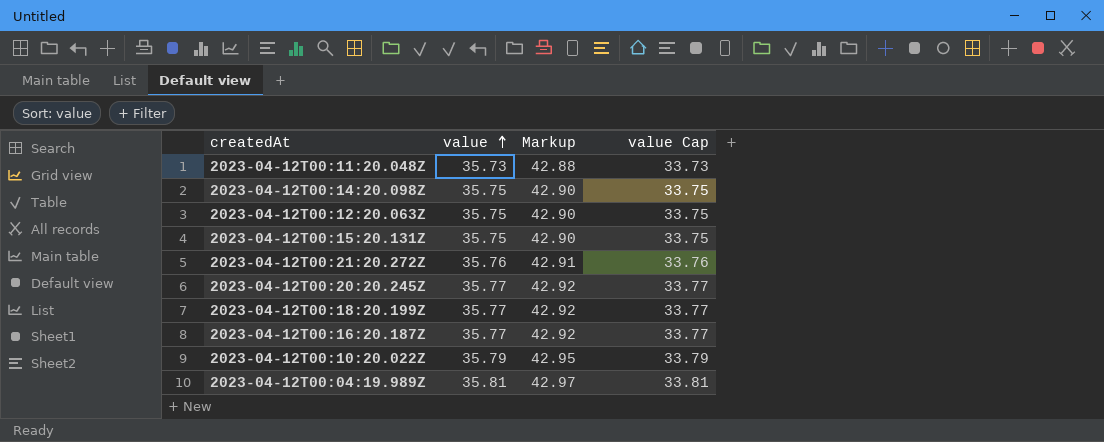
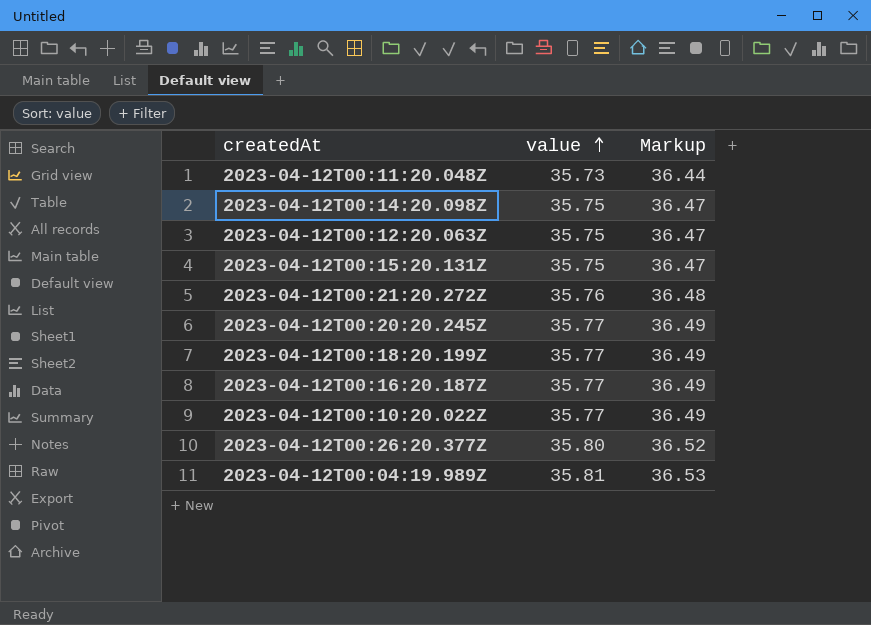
column value Cap | formula: [value] - 2 -> none
column Markup | formula: [value] * 1.2 -> [value] * 1.02
2023-04-12T00:10:20.022Z | value: 35.79 -> 35.77
row 2023-04-12T00:26:20.377Z: none -> 35.80 | 36.52

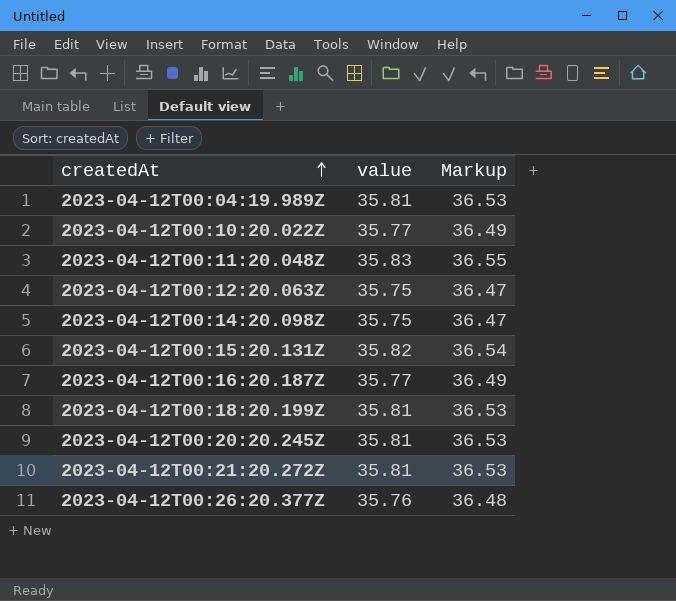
row order: value ascending -> createdAt ascending
2023-04-12T00:11:20.048Z | value: 35.73 -> 35.83
2023-04-12T00:11:20.048Z | Markup: 36.44 -> 36.55
2023-04-12T00:15:20.131Z | value: 35.75 -> 35.82
2023-04-12T00:15:20.131Z | Markup: 36.47 -> 36.54
2023-04-12T00:18:20.199Z | value: 35.77 -> 35.81
2023-04-12T00:18:20.199Z | Markup: 36.49 -> 36.53
2023-04-12T00:20:20.245Z | value: 35.77 -> 35.81
2023-04-12T00:20:20.245Z | Markup: 36.49 -> 36.53
2023-04-12T00:21:20.272Z | value: 35.76 -> 35.81
2023-04-12T00:21:20.272Z | Markup: 36.48 -> 36.53
2023-04-12T00:26:20.377Z | value: 35.80 -> 35.76
2023-04-12T00:26:20.377Z | Markup: 36.52 -> 36.48

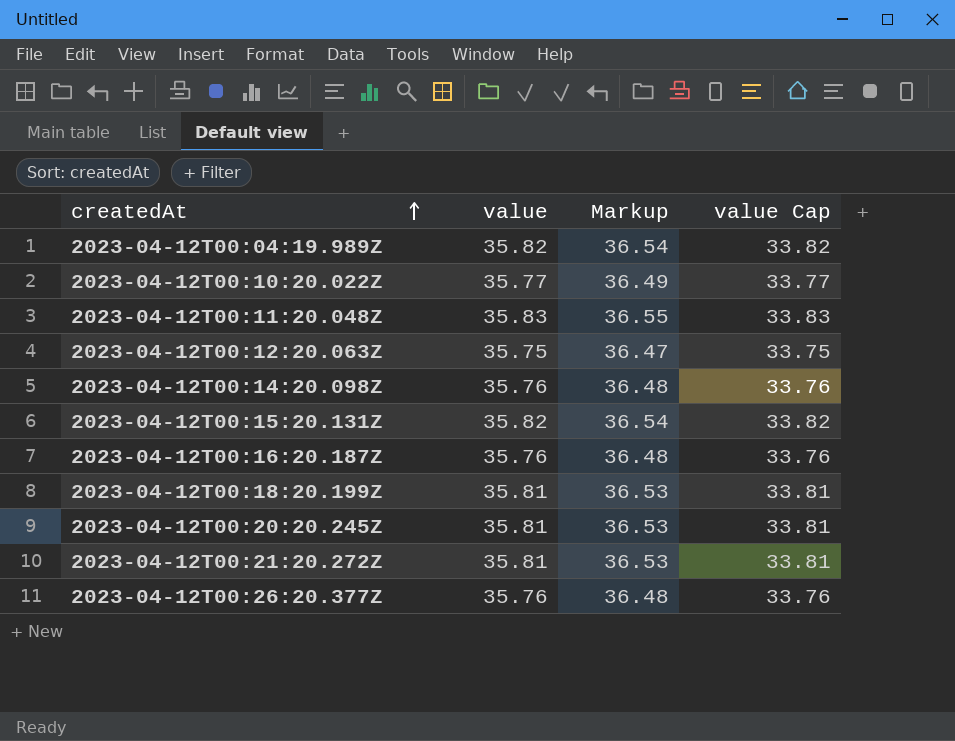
column value Cap | formula: none -> [value] - 2
2023-04-12T00:04:19.989Z | value: 35.81 -> 35.82
2023-04-12T00:04:19.989Z | Markup: 36.53 -> 36.54
2023-04-12T00:14:20.098Z | value: 35.75 -> 35.76
2023-04-12T00:14:20.098Z | Markup: 36.47 -> 36.48
2023-04-12T00:16:20.187Z | value: 35.77 -> 35.76
2023-04-12T00:16:20.187Z | Markup: 36.49 -> 36.48

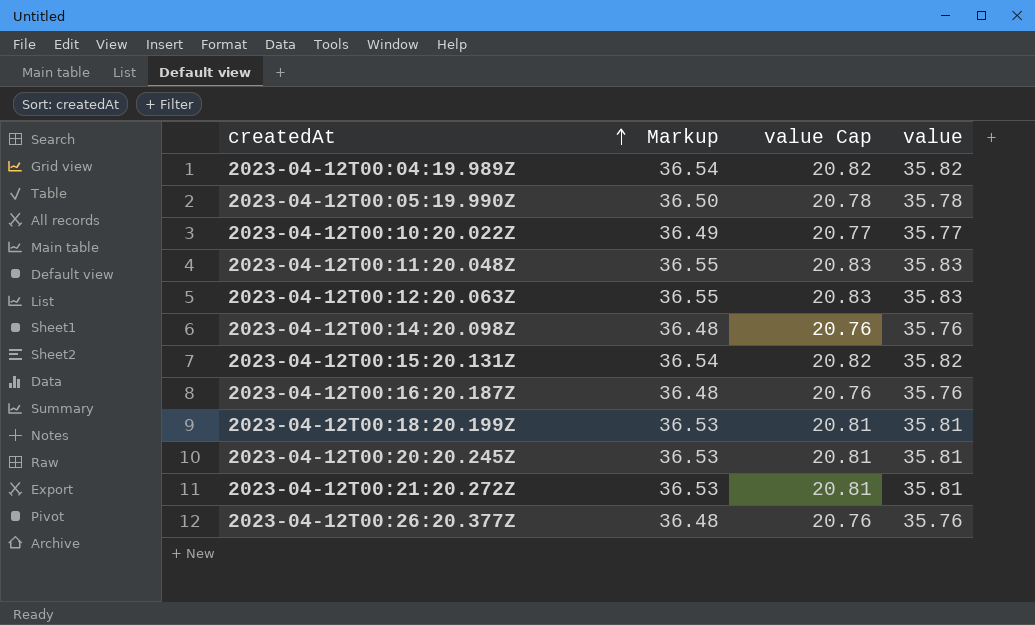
column value Cap | formula: [value] - 2 -> [value] - 15
column value | position: 2 -> 4
row 2023-04-12T00:05:19.990Z: none -> 36.50 | 20.78 | 35.78
2023-04-12T00:12:20.063Z | Markup: 36.47 -> 36.55
2023-04-12T00:12:20.063Z | value: 35.75 -> 35.83

